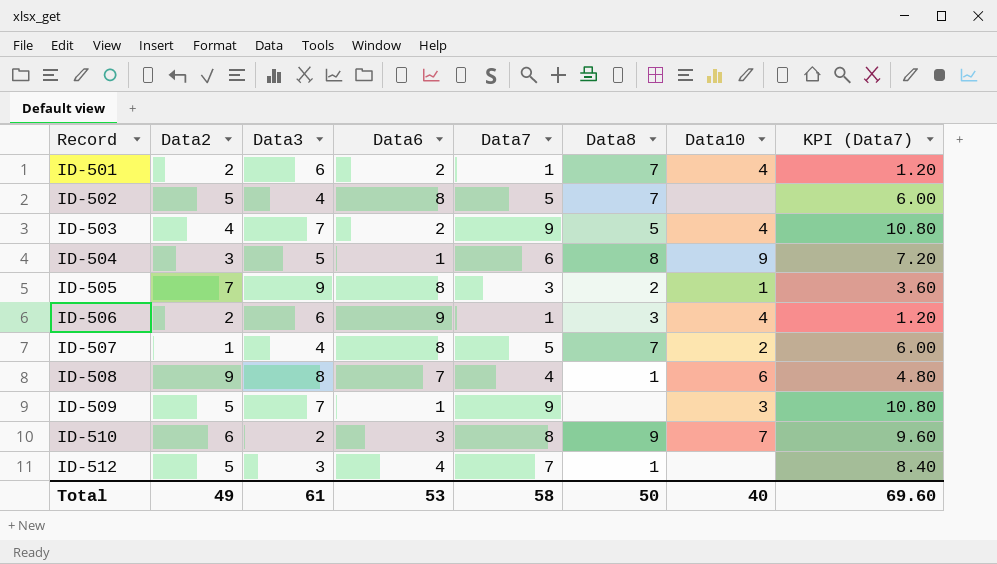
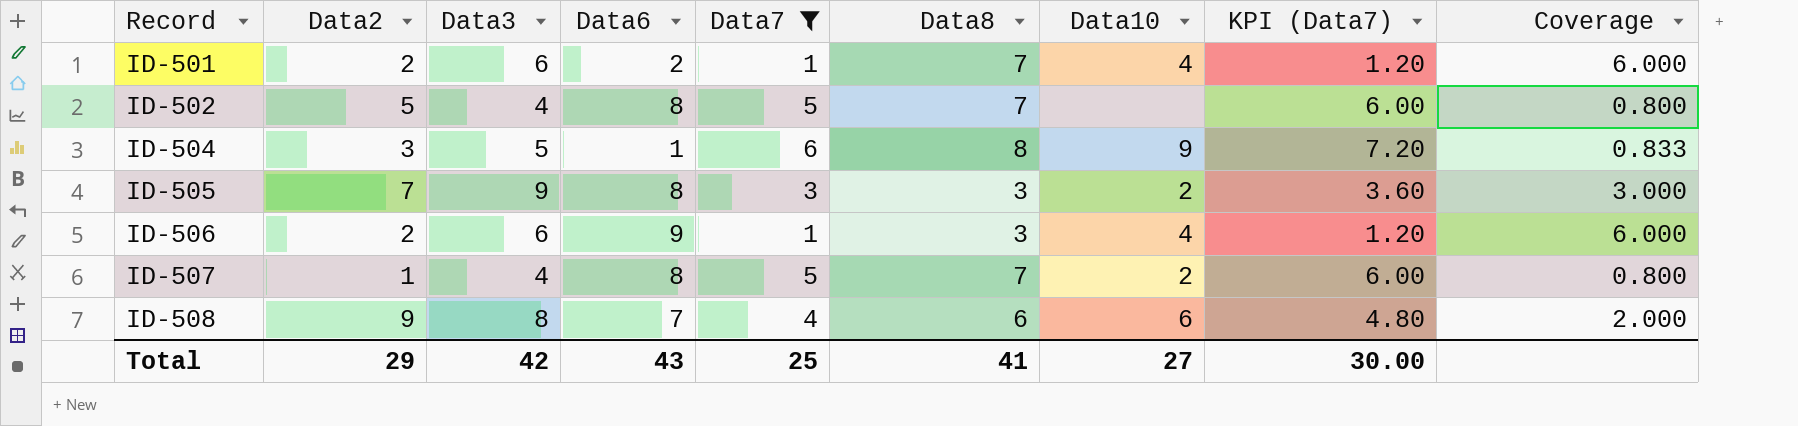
filter: none -> Data7 <= 6
column Coverage | formula: none -> [Data3] / [Data7]
ID-505 | Data8: 2 -> 3
ID-505 | Data10: 1 -> 2
ID-508 | Data8: 1 -> 6
Total | Data2: 49 -> 29
Total | Data3: 61 -> 42
Total | Data6: 53 -> 43
Total | Data7: 58 -> 25
Total | Data8: 50 -> 41
Total | Data10: 40 -> 27
Total | KPI (Data7): 69.60 -> 30.00

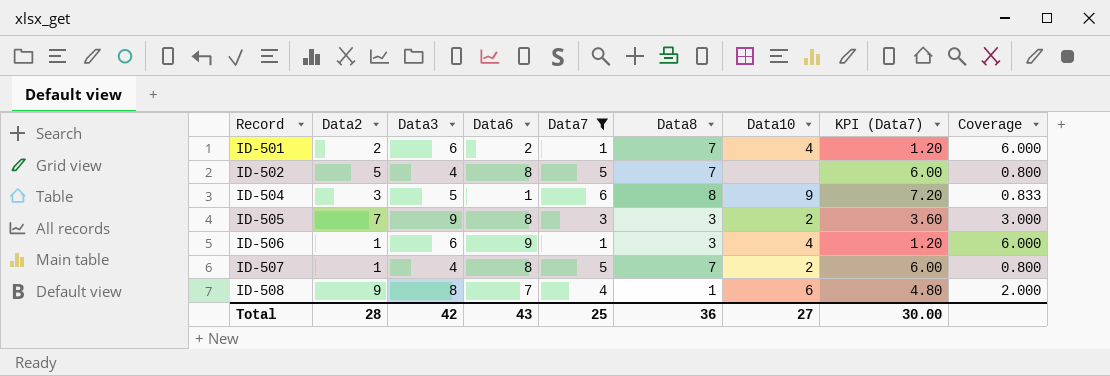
ID-506 | Data2: 2 -> 1
ID-508 | Data8: 6 -> 1
Total | Data2: 29 -> 28
Total | Data8: 41 -> 36

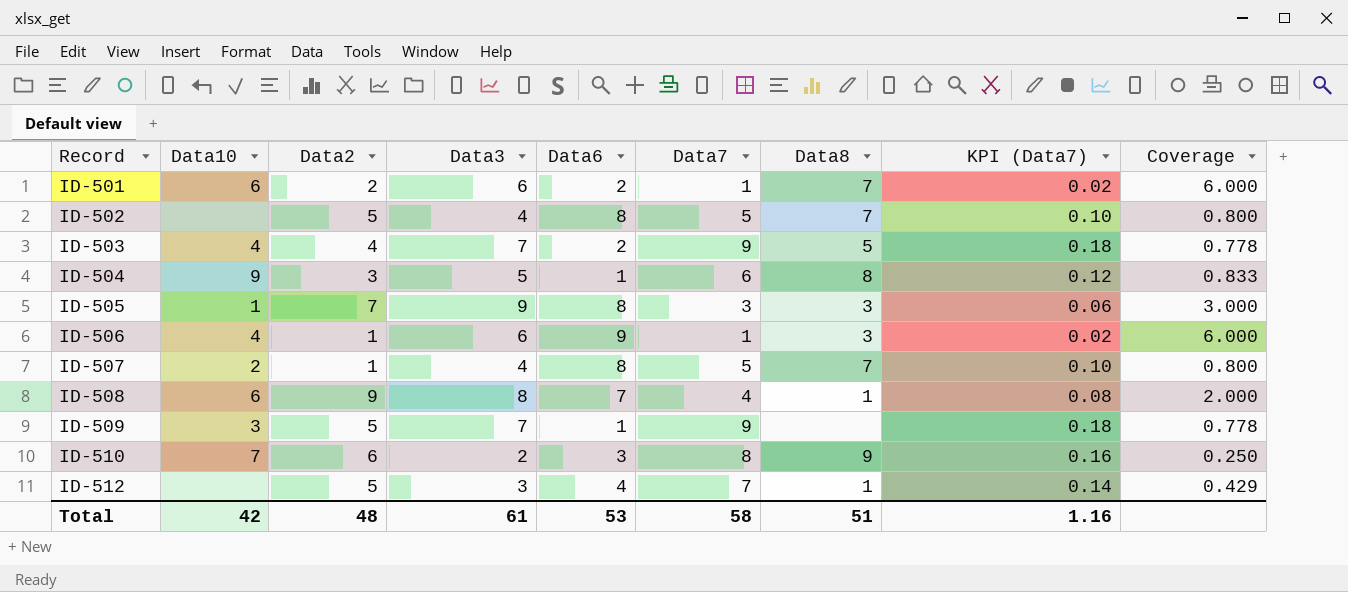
filter: Data7 <= 6 -> none
column Data10 | position: 7 -> 2
column KPI (Data7) | formula: [Data7] * 1.2 -> [Data7] * 0.02
ID-501 | Data10: 4 -> 6
ID-505 | Data10: 2 -> 1
Total | Data10: 27 -> 42
Total | Data2: 28 -> 48
Total | Data3: 42 -> 61
Total | Data6: 43 -> 53
Total | Data7: 25 -> 58
Total | Data8: 36 -> 51
Total | KPI (Data7): 30.00 -> 1.16

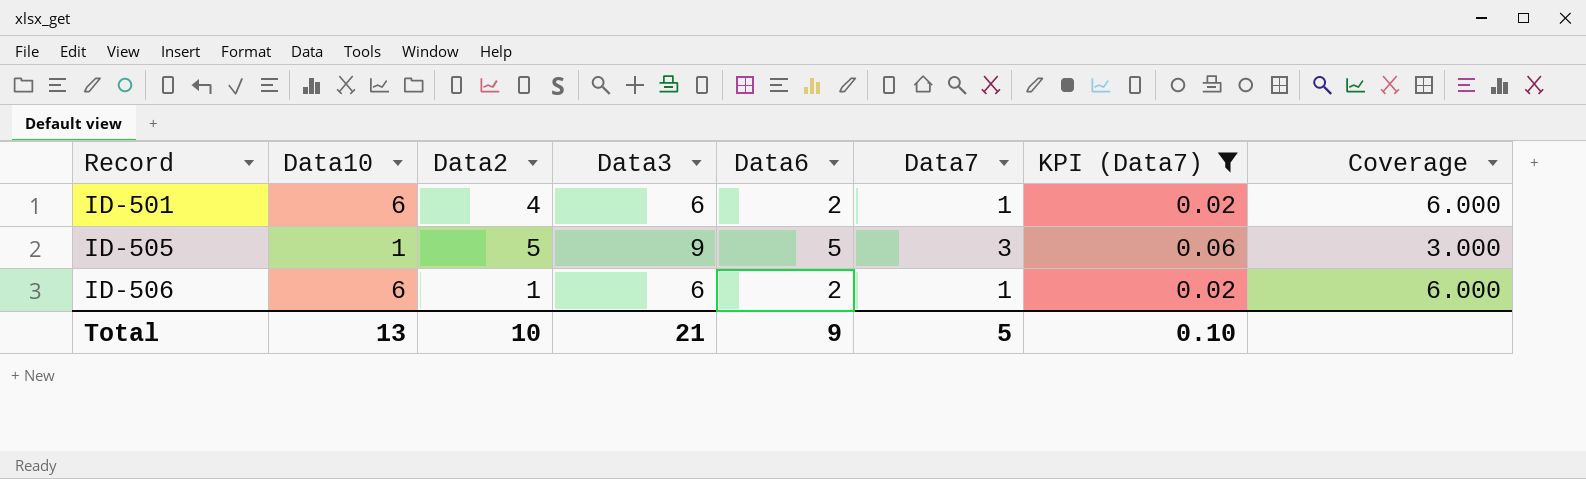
filter: none -> KPI (Data7) <= 0.06
column Data8 | position: 7 -> none
ID-501 | Data2: 2 -> 4
ID-505 | Data2: 7 -> 5
ID-505 | Data6: 8 -> 5
ID-506 | Data10: 4 -> 6
ID-506 | Data6: 9 -> 2
Total | Data10: 42 -> 13
Total | Data2: 48 -> 10
Total | Data3: 61 -> 21
Total | Data6: 53 -> 9
Total | Data7: 58 -> 5
Total | KPI (Data7): 1.16 -> 0.10

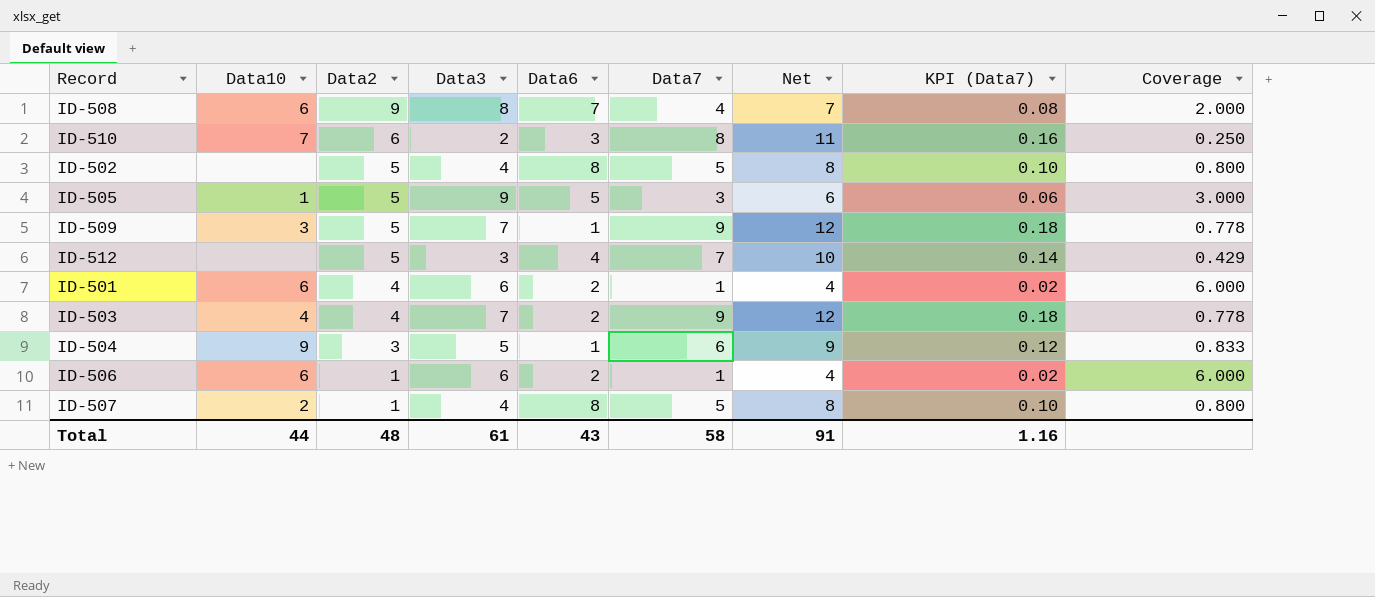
filter: KPI (Data7) <= 0.06 -> none
row order: Record ascending -> Data2 descending
column Net | formula: none -> [Data7] + 3
Total | Data10: 13 -> 44
Total | Data2: 10 -> 48
Total | Data3: 21 -> 61
Total | Data6: 9 -> 43
Total | Data7: 5 -> 58
Total | KPI (Data7): 0.10 -> 1.16

